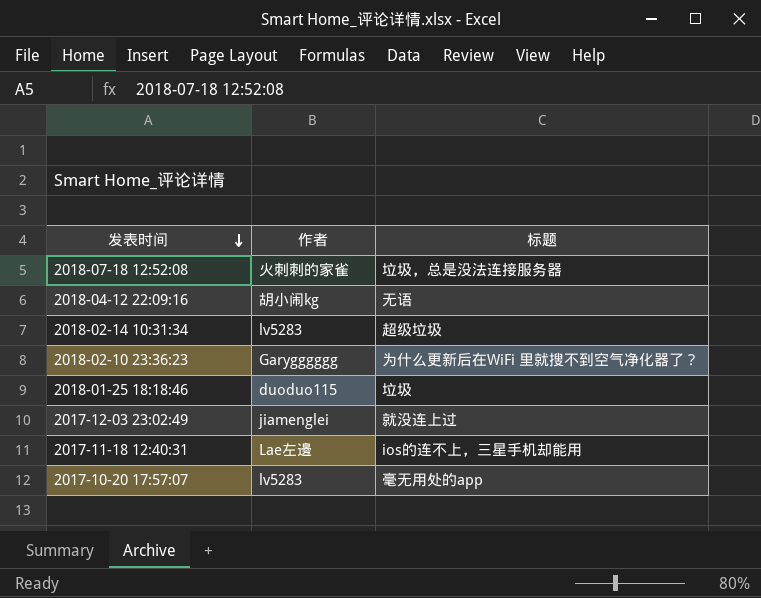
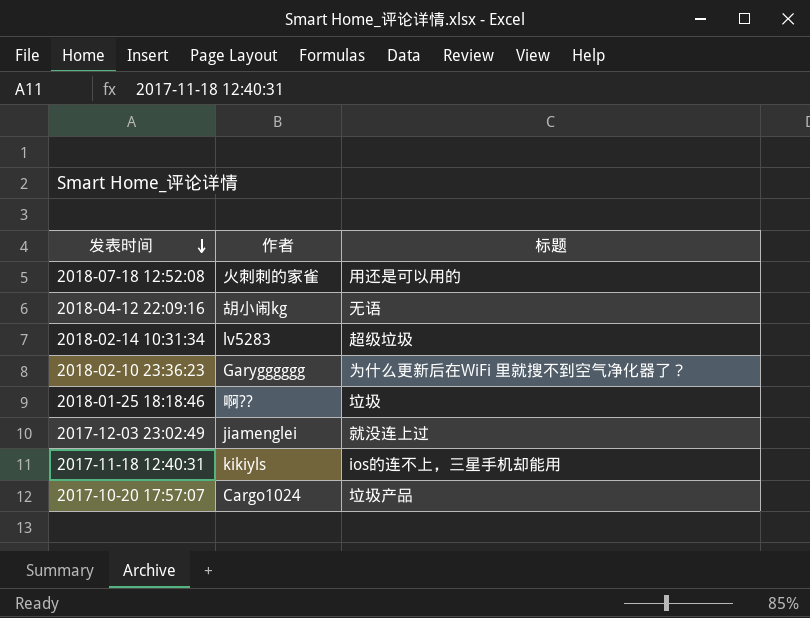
2018-07-18 12:52:08 | 标题: 垃圾，总是没法连接服务器 -> 用还是可以用的
2018-01-25 18:18:46 | 作者: duoduo115 -> 啊??
2017-11-18 12:40:31 | 作者: Lae左邊 -> kikiyls
2017-10-20 17:57:07 | 作者: lv5283 -> Cargo1024
2017-10-20 17:57:07 | 标题: 毫无用处的app -> 垃圾产品

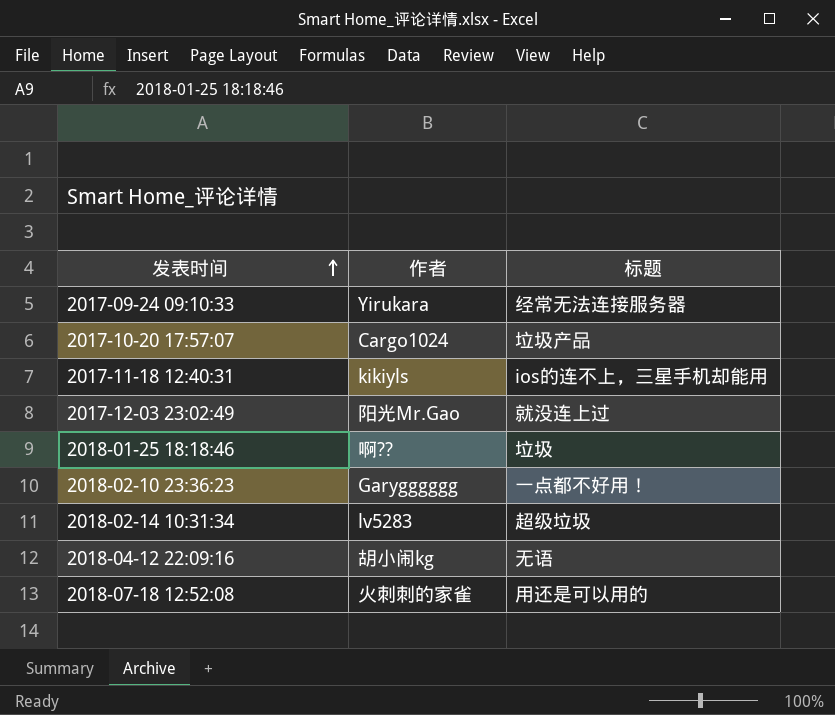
row order: 发表时间 descending -> 发表时间 ascending
row 2017-09-24 09:10:33: none -> Yirukara | 经常无法连接服务器
2017-12-03 23:02:49 | 作者: jiamenglei -> 阳光Mr.Gao
2018-02-10 23:36:23 | 标题: 为什么更新后在WiFi 里就搜不到空气净化器了？ -> 一点都不好用！

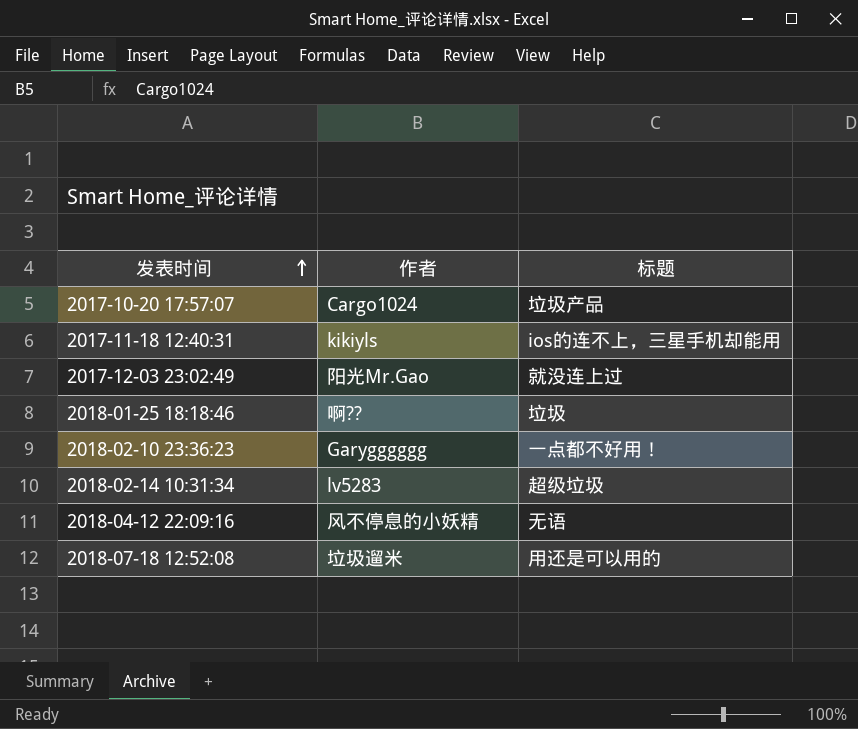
row 2017-09-24 09:10:33: Yirukara | 经常无法连接服务器 -> none
2018-04-12 22:09:16 | 作者: 胡小闹kg -> 风不停息的小妖精
2018-07-18 12:52:08 | 作者: 火刺刺的家雀 -> 垃圾遛米

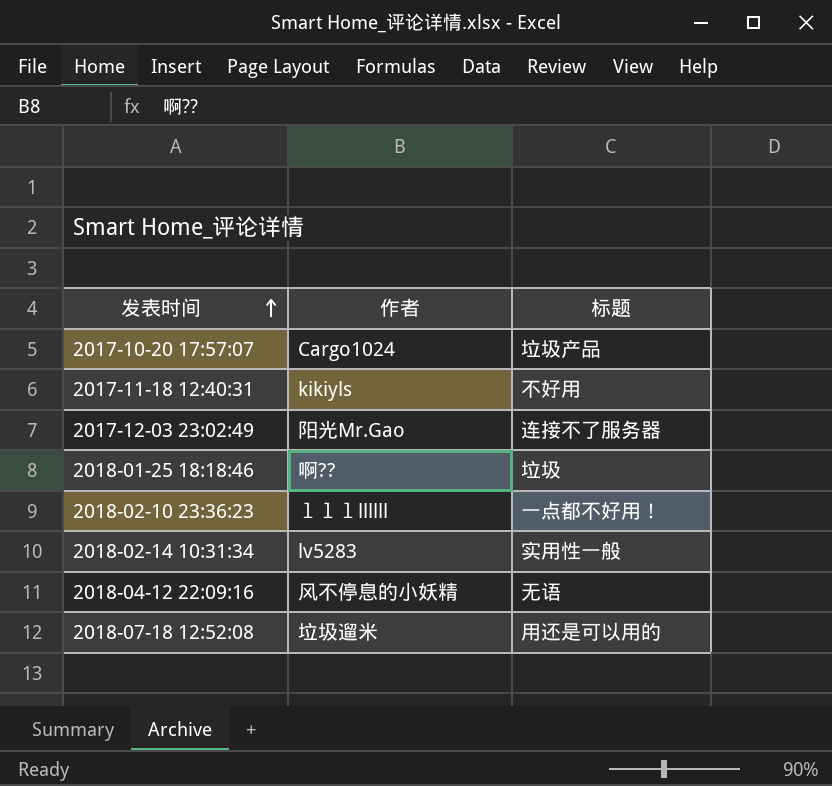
2017-11-18 12:40:31 | 标题: ios的连不上，三星手机却能用 -> 不好用
2017-12-03 23:02:49 | 标题: 就没连上过 -> 连接不了服务器
2018-02-10 23:36:23 | 作者: Garygggggg -> ｌｌｌllllll
2018-02-14 10:31:34 | 标题: 超级垃圾 -> 实用性一般

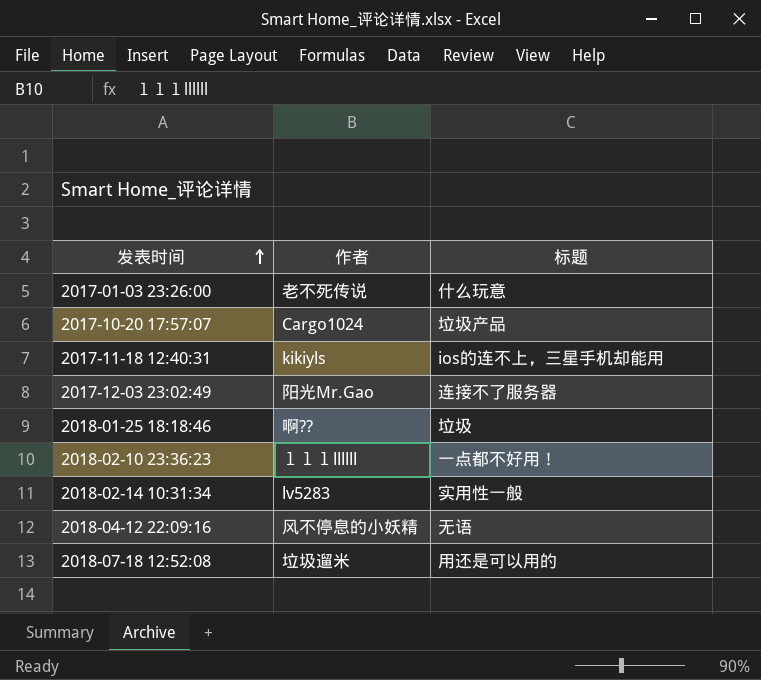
row 2017-01-03 23:26:00: none -> 老不死传说 | 什么玩意
2017-11-18 12:40:31 | 标题: 不好用 -> ios的连不上，三星手机却能用

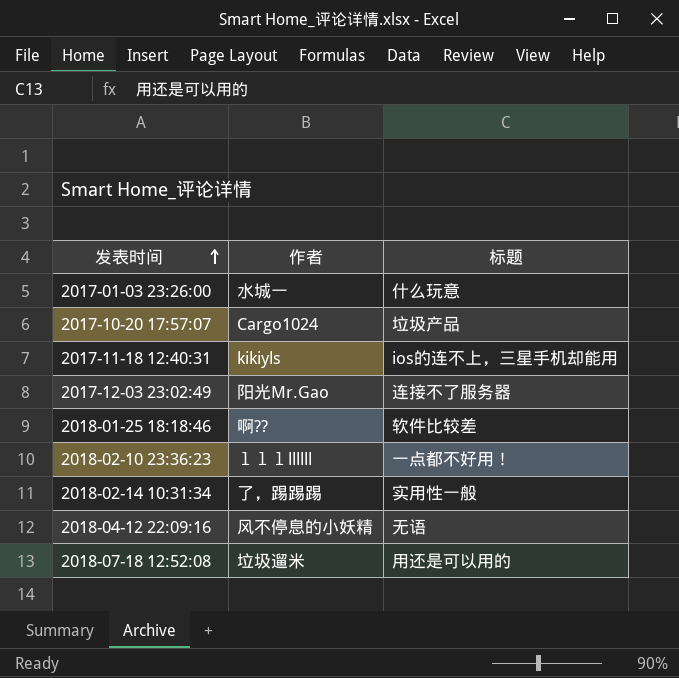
2017-01-03 23:26:00 | 作者: 老不死传说 -> 水城一
2018-01-25 18:18:46 | 标题: 垃圾 -> 软件比较差
2018-02-14 10:31:34 | 作者: lv5283 -> 了，踢踢踢

